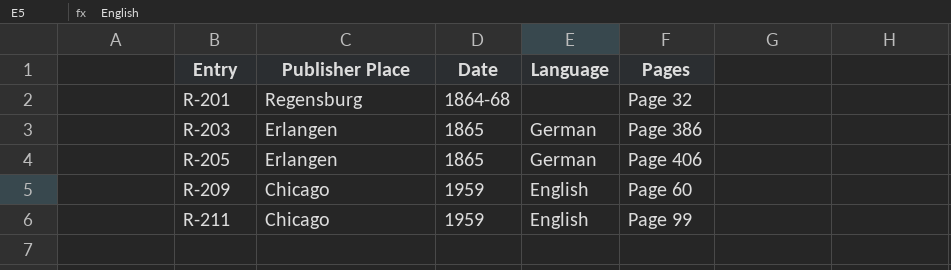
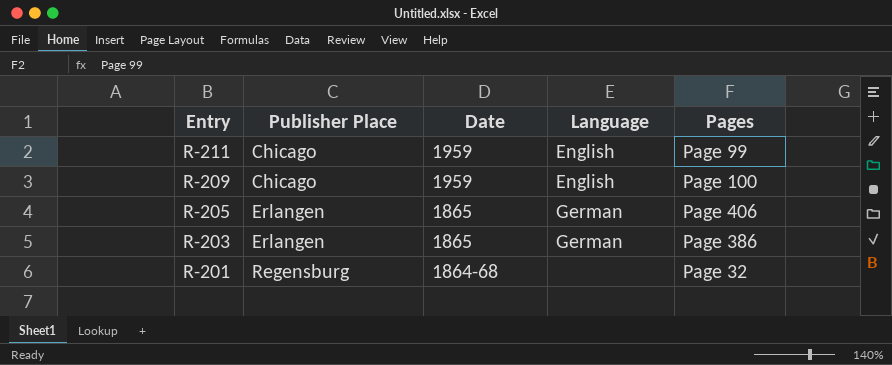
row order: Entry ascending -> Entry descending
R-209 | Pages: Page 60 -> Page 100

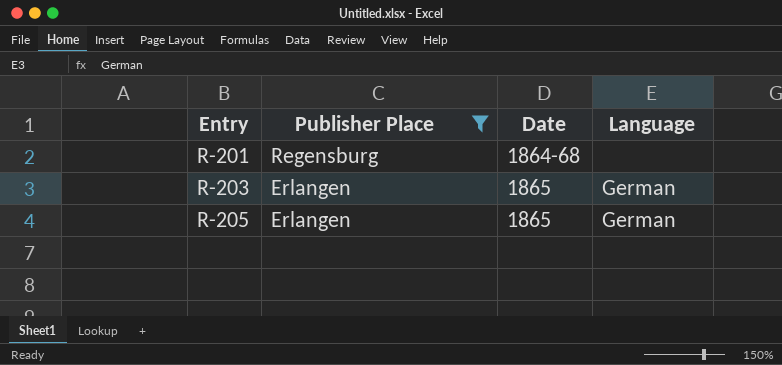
filter: none -> Publisher Place != Chicago
row order: Entry descending -> Entry ascending
column Pages | position: 5 -> none

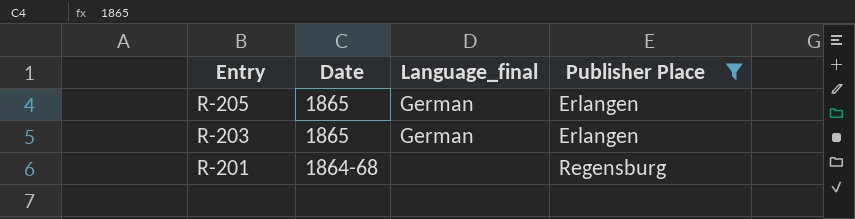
row order: Entry ascending -> Entry descending
column name: Language -> Language_final
column Publisher Place | position: 2 -> 4

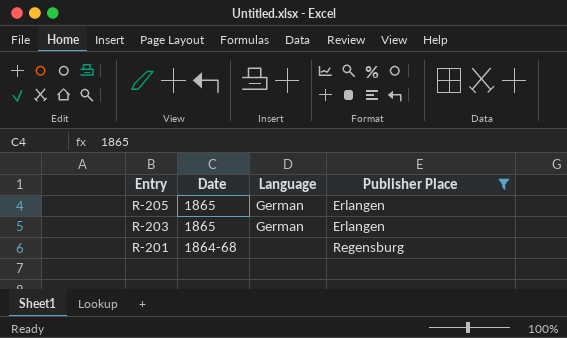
column name: Language_final -> Language

